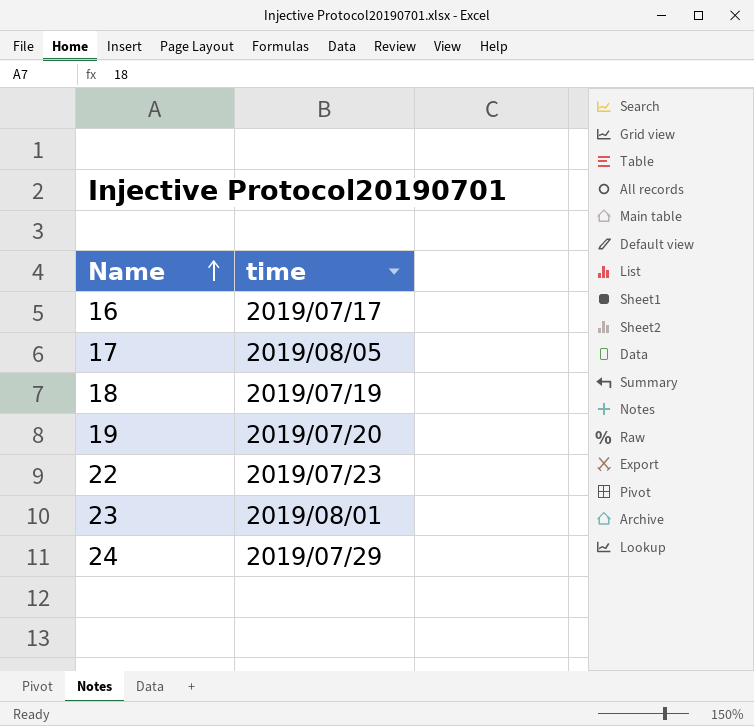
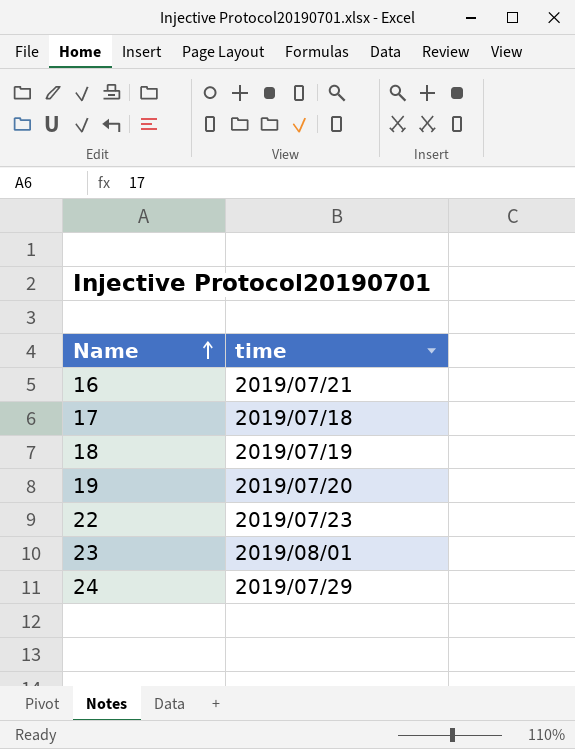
16 | time: 2019/07/17 -> 2019/07/21
17 | time: 2019/08/05 -> 2019/07/18

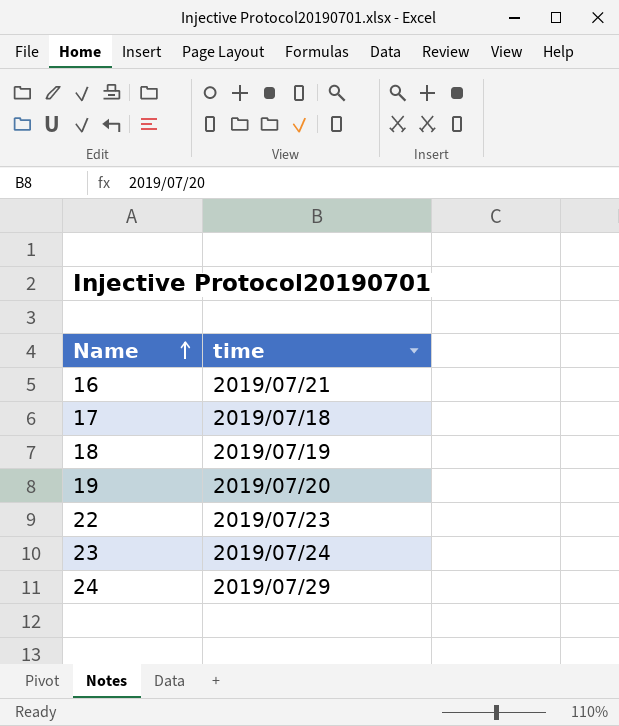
23 | time: 2019/08/01 -> 2019/07/24

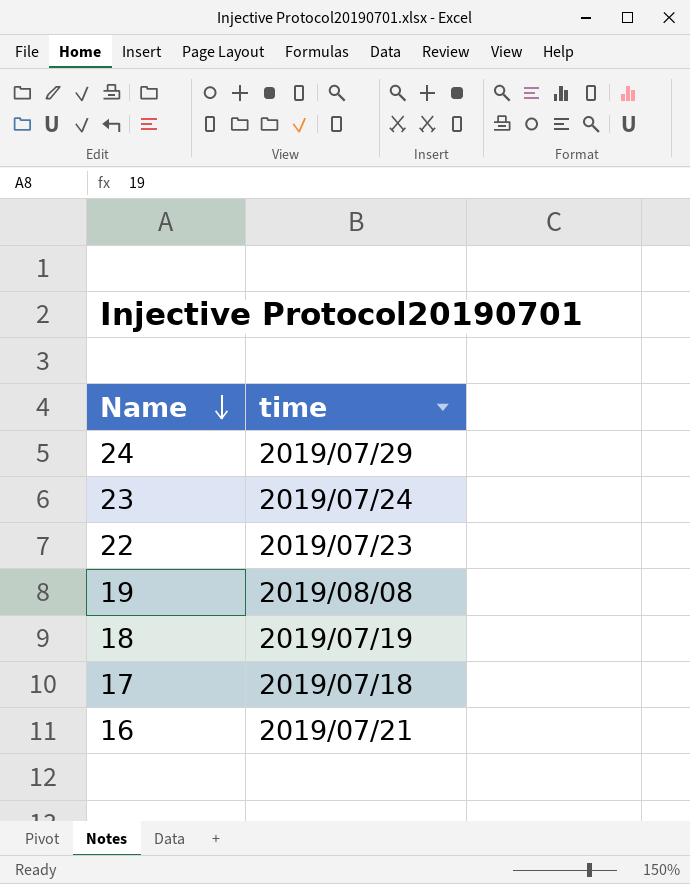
row order: Name ascending -> Name descending
19 | time: 2019/07/20 -> 2019/08/08

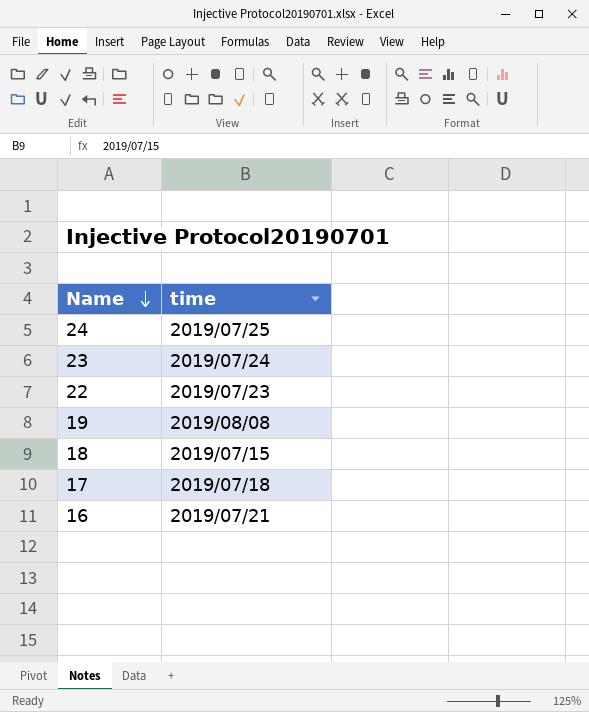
24 | time: 2019/07/29 -> 2019/07/25
18 | time: 2019/07/19 -> 2019/07/15

